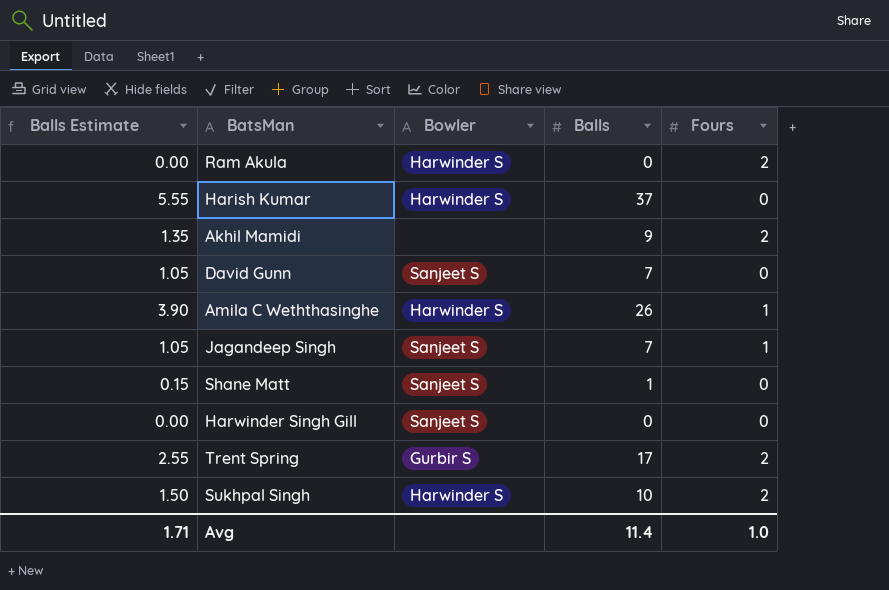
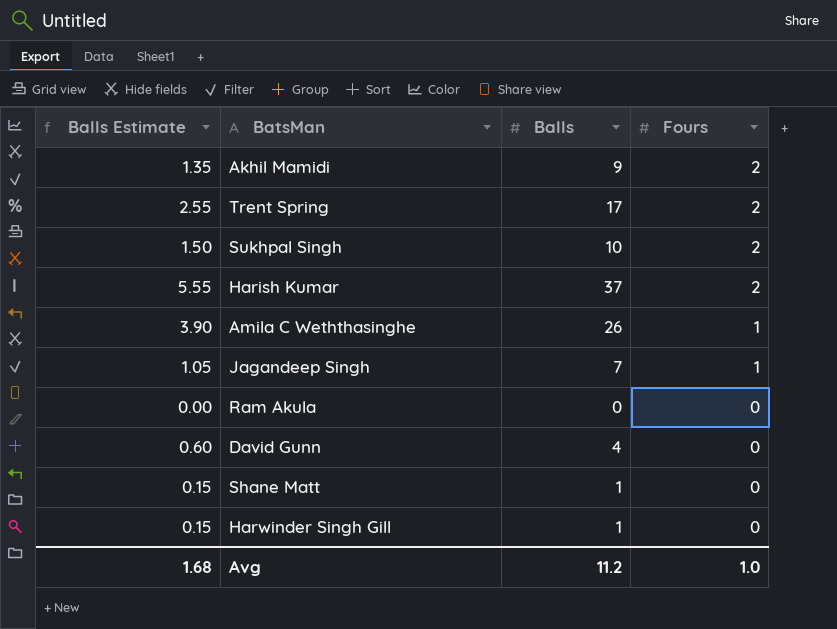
row order: none -> Fours descending
column Bowler | position: 3 -> none
Harish Kumar | Fours: 0 -> 2
Ram Akula | Fours: 2 -> 0
David Gunn | Balls Estimate: 1.05 -> 0.60
David Gunn | Balls: 7 -> 4
Harwinder Singh Gill | Balls Estimate: 0.00 -> 0.15
Harwinder Singh Gill | Balls: 0 -> 1
Avg | Balls Estimate: 1.71 -> 1.68
Avg | Balls: 11.4 -> 11.2

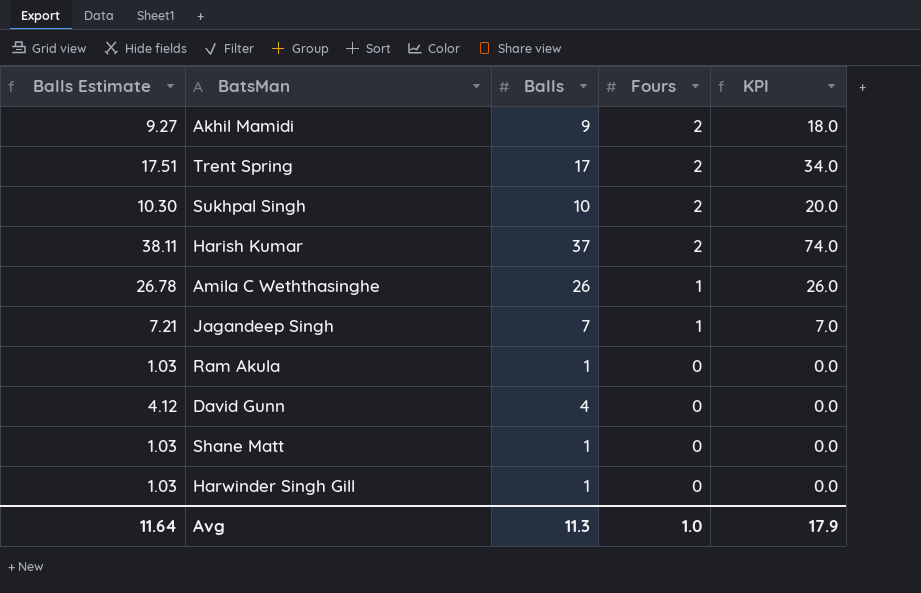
column Balls Estimate | formula: [Balls] * 0.15 -> [Balls] * 1.03
column KPI | formula: none -> [Balls] * [Fours]
Ram Akula | Balls: 0 -> 1
Avg | Balls Estimate: 1.68 -> 11.64
Avg | Balls: 11.2 -> 11.3

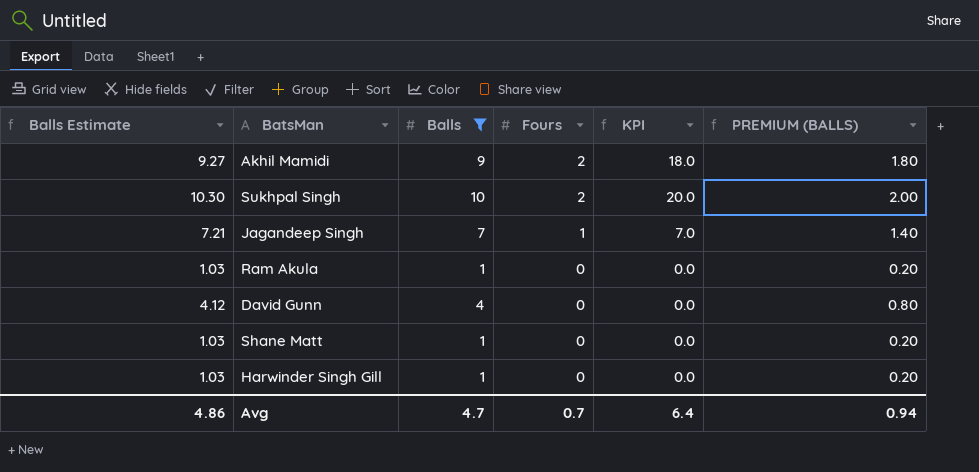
filter: none -> Balls <= 10
column PREMIUM (BALLS) | formula: none -> [Balls] * 0.2
Avg | Balls Estimate: 11.64 -> 4.86
Avg | Balls: 11.3 -> 4.7
Avg | Fours: 1.0 -> 0.7
Avg | KPI: 17.9 -> 6.4

